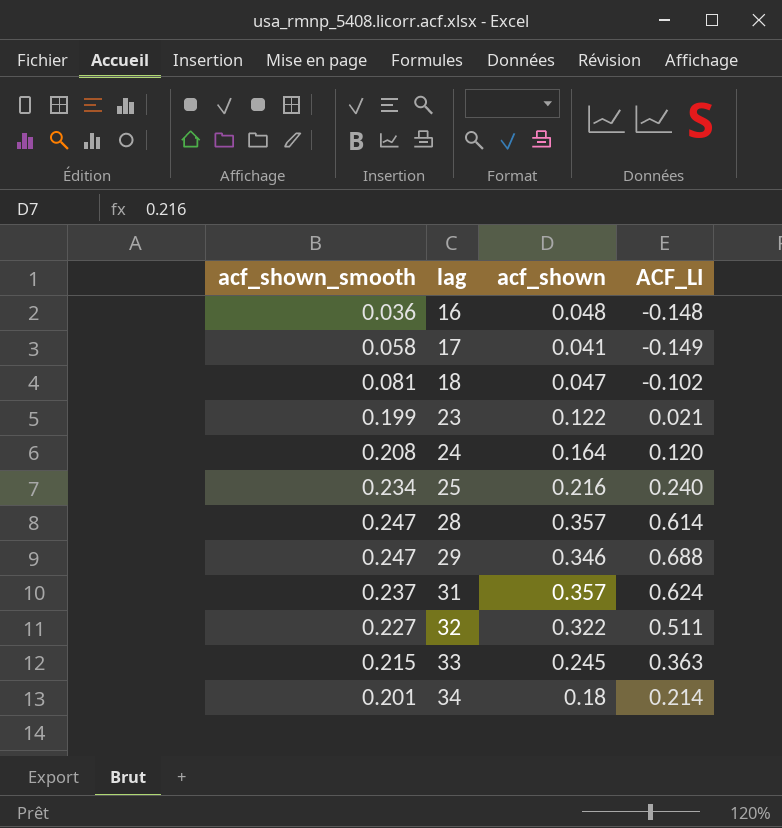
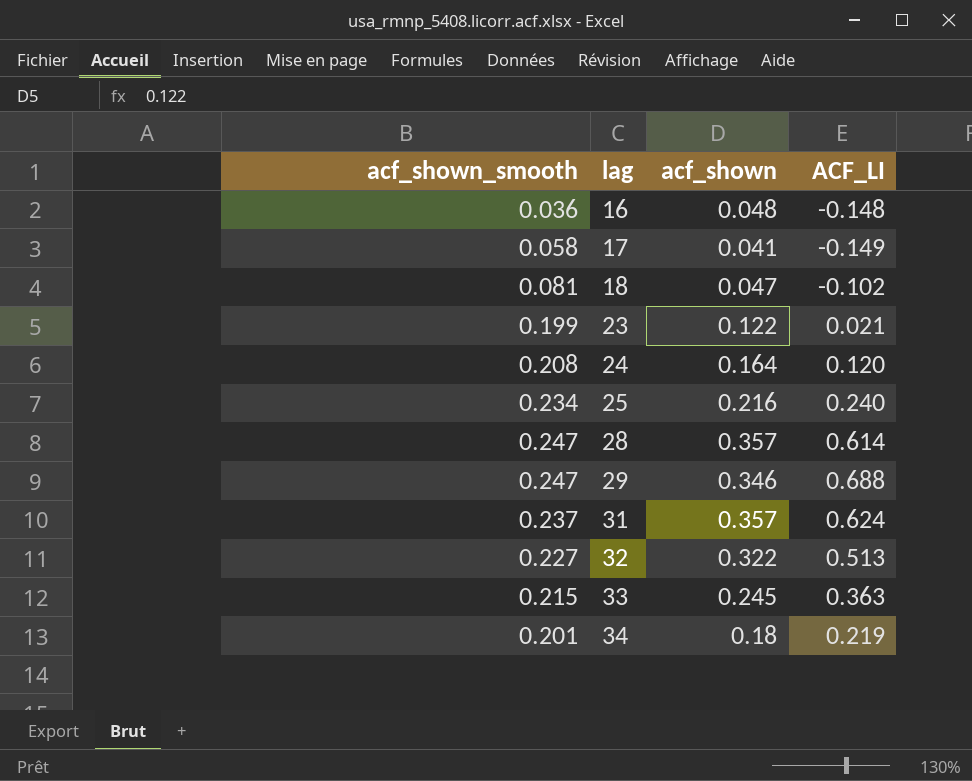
32 | ACF_LI: 0.511 -> 0.513
34 | ACF_LI: 0.214 -> 0.219

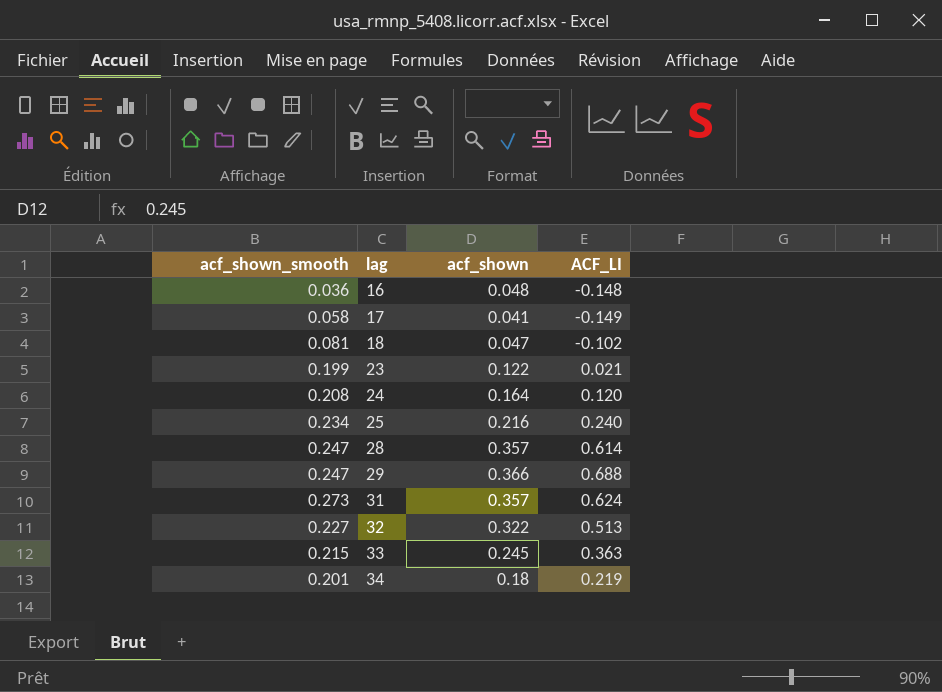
29 | acf_shown: 0.346 -> 0.366
31 | acf_shown_smooth: 0.237 -> 0.273

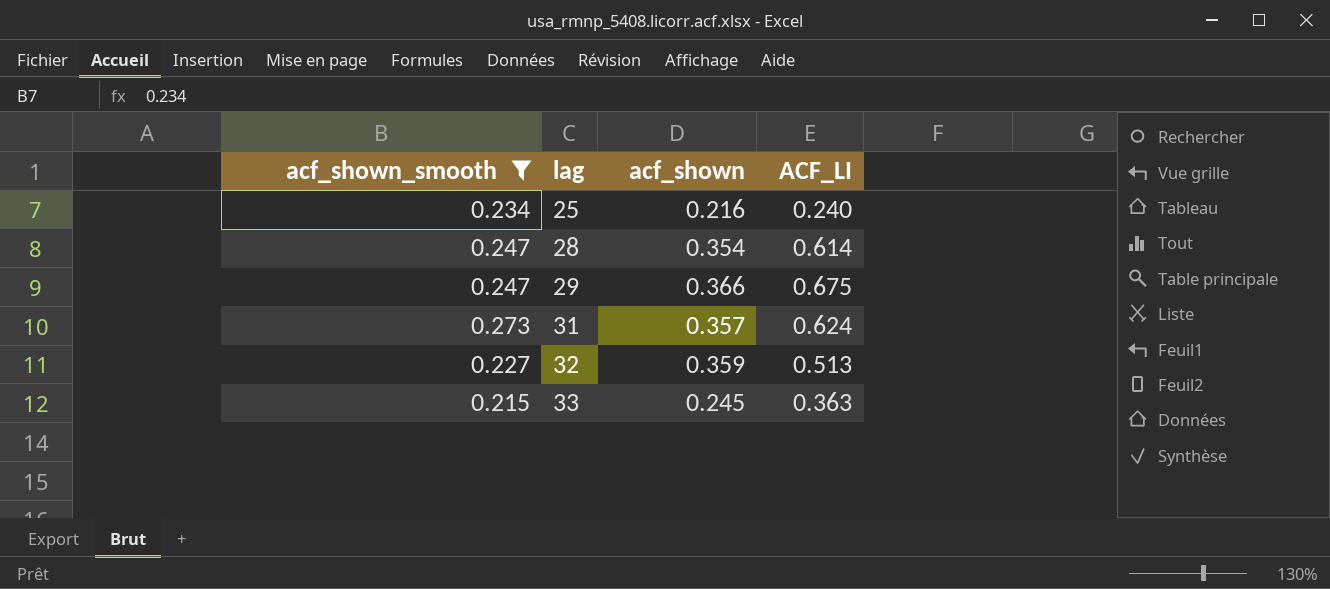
filter: none -> acf_shown_smooth >= 0.215
28 | acf_shown: 0.357 -> 0.354
29 | ACF_LI: 0.688 -> 0.675
32 | acf_shown: 0.322 -> 0.359

